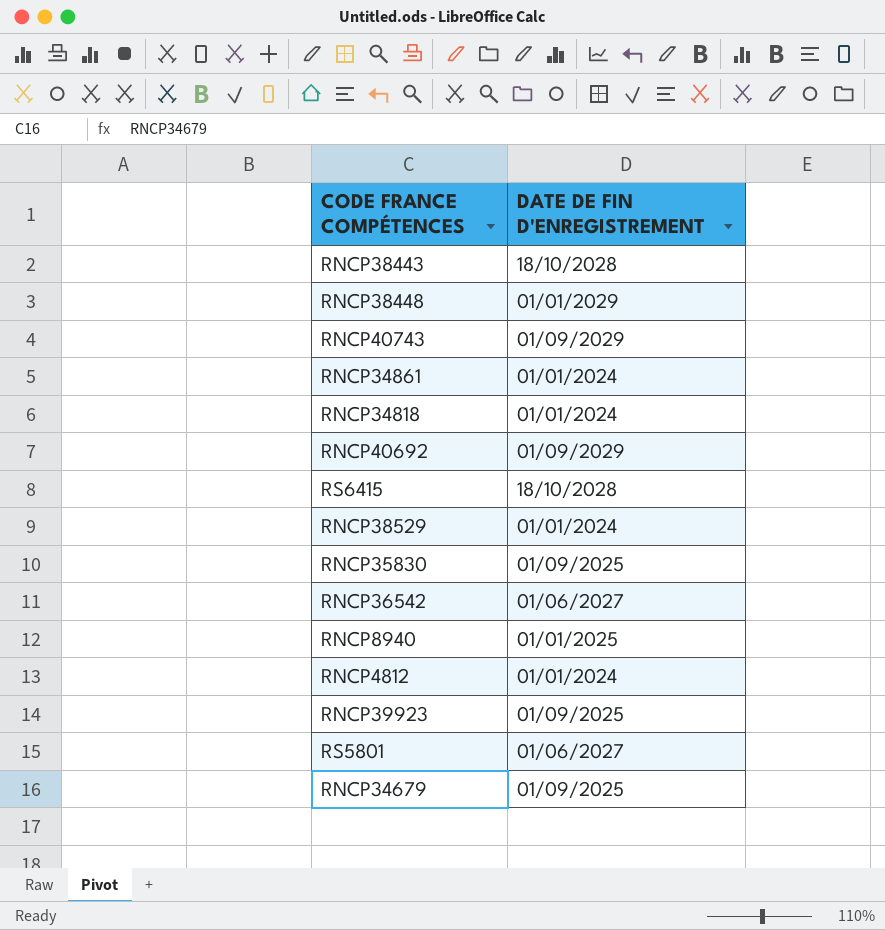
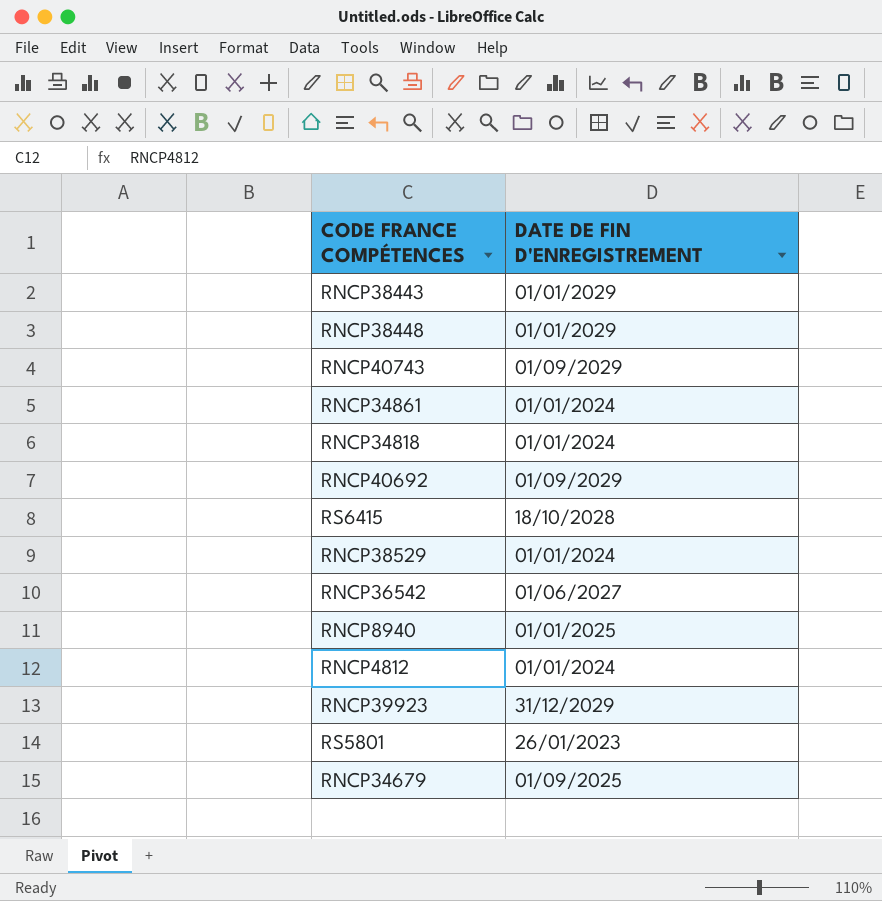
row RNCP35830: 01/09/2025 -> none
RNCP38443 | DATE DE FIN D'ENREGISTREMENT: 18/10/2028 -> 01/01/2029
RNCP39923 | DATE DE FIN D'ENREGISTREMENT: 01/09/2025 -> 31/12/2029
RS5801 | DATE DE FIN D'ENREGISTREMENT: 01/06/2027 -> 26/01/2023

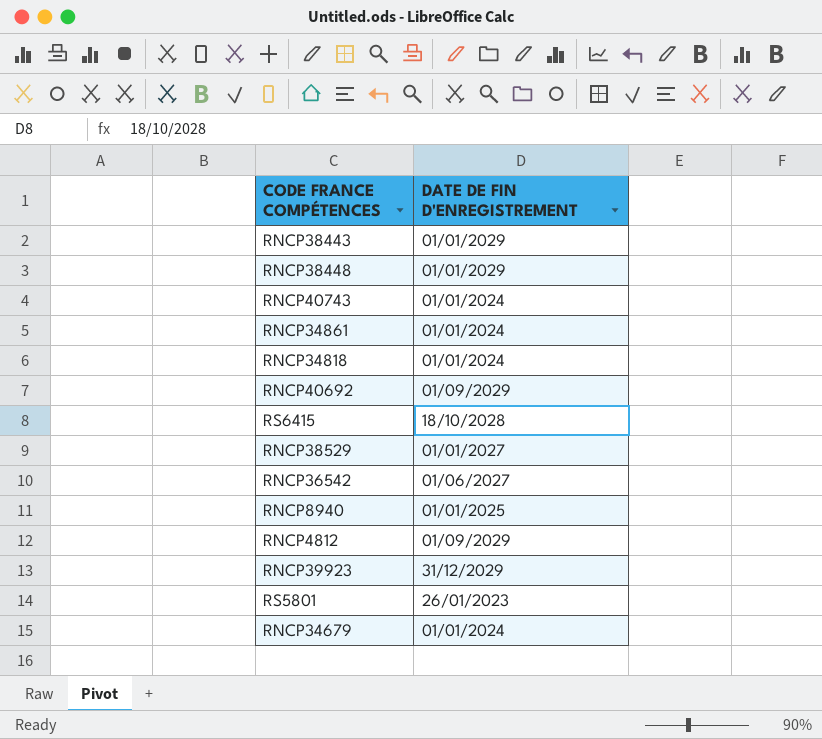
RNCP40743 | DATE DE FIN D'ENREGISTREMENT: 01/09/2029 -> 01/01/2024
RNCP38529 | DATE DE FIN D'ENREGISTREMENT: 01/01/2024 -> 01/01/2027
RNCP4812 | DATE DE FIN D'ENREGISTREMENT: 01/01/2024 -> 01/09/2029
RNCP34679 | DATE DE FIN D'ENREGISTREMENT: 01/09/2025 -> 01/01/2024

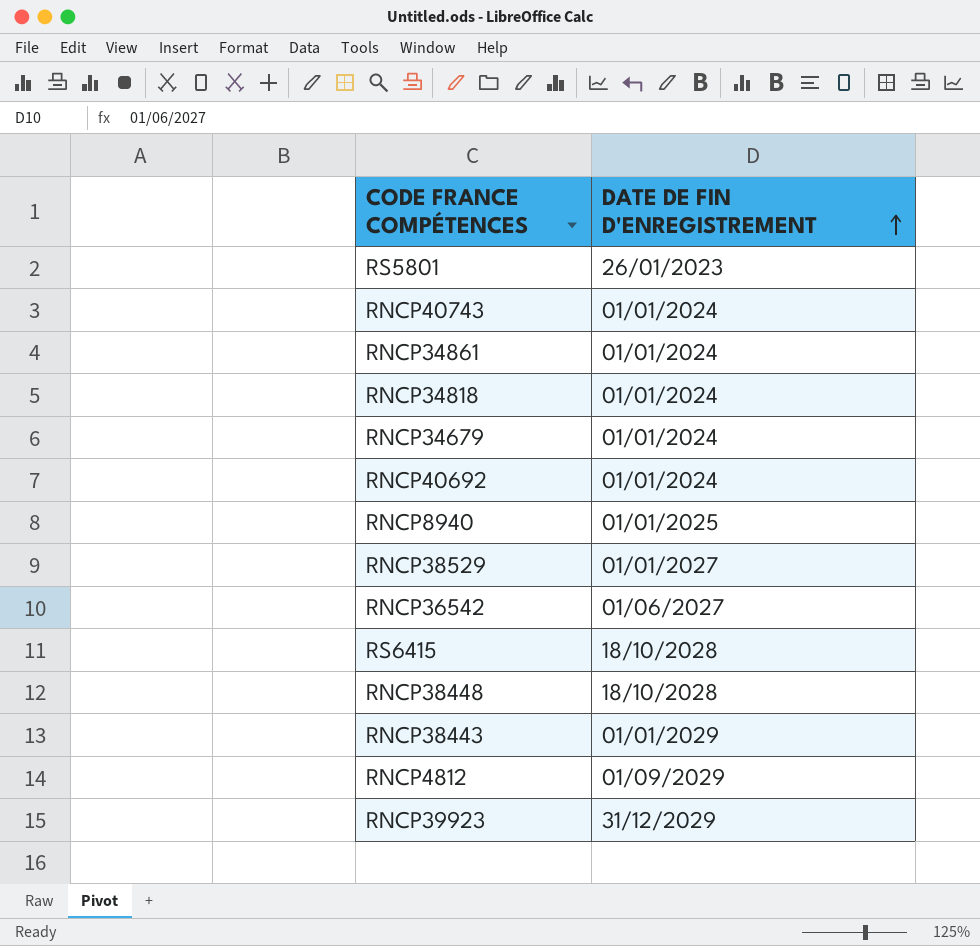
row order: none -> DATE DE FIN D'ENREGISTREMENT ascending
RNCP40692 | DATE DE FIN D'ENREGISTREMENT: 01/09/2029 -> 01/01/2024
RNCP38448 | DATE DE FIN D'ENREGISTREMENT: 01/01/2029 -> 18/10/2028

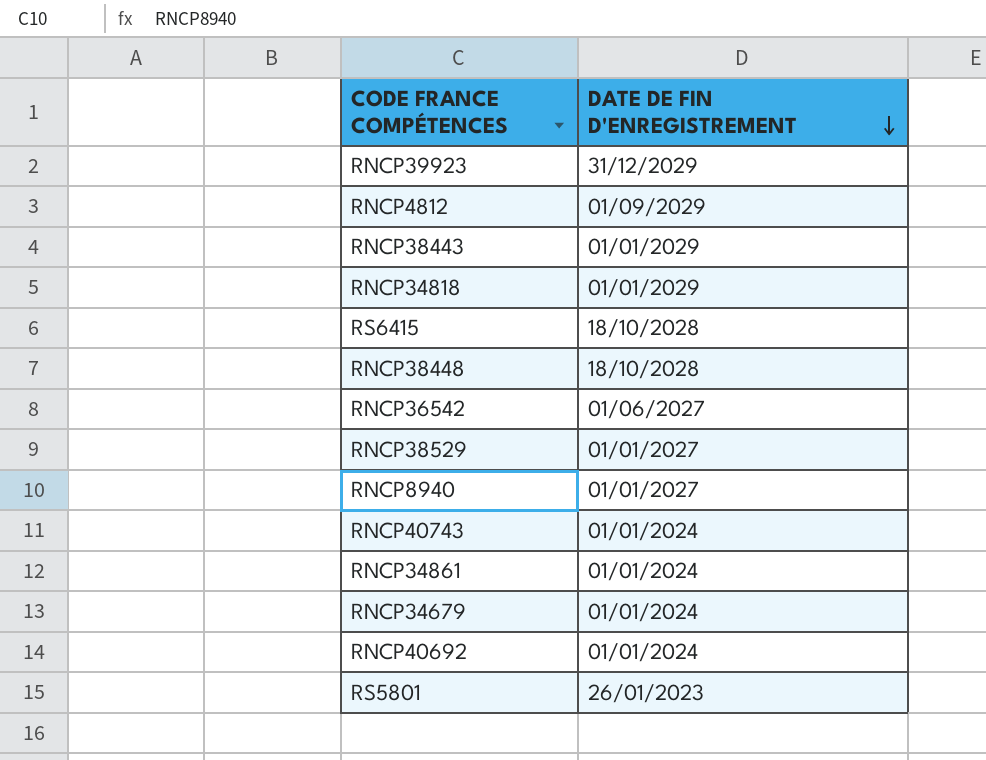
row order: DATE DE FIN D'ENREGISTREMENT ascending -> DATE DE FIN D'ENREGISTREMENT descending
RNCP34818 | DATE DE FIN D'ENREGISTREMENT: 01/01/2024 -> 01/01/2029
RNCP8940 | DATE DE FIN D'ENREGISTREMENT: 01/01/2025 -> 01/01/2027

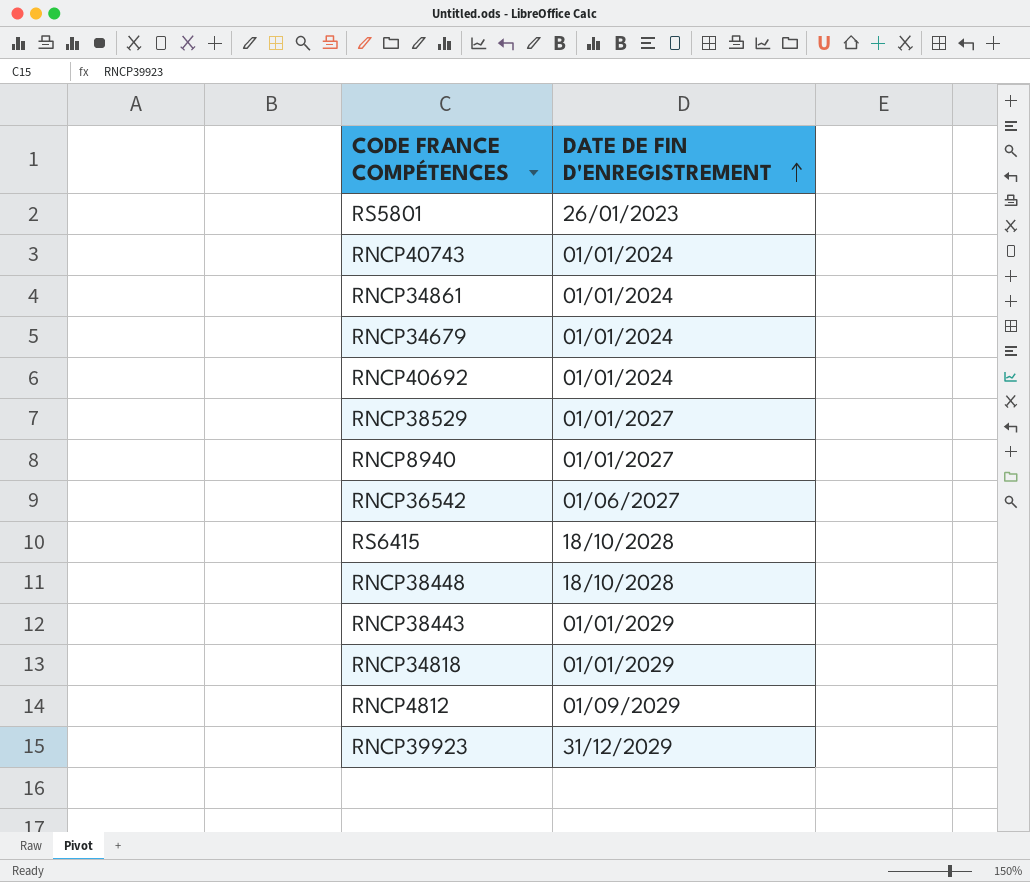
row order: DATE DE FIN D'ENREGISTREMENT descending -> DATE DE FIN D'ENREGISTREMENT ascending

